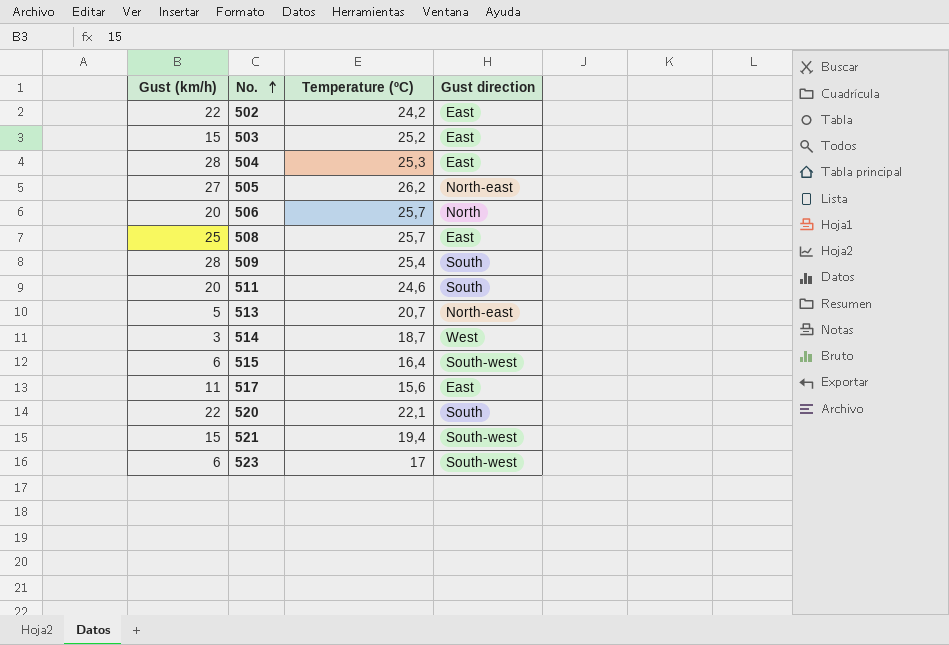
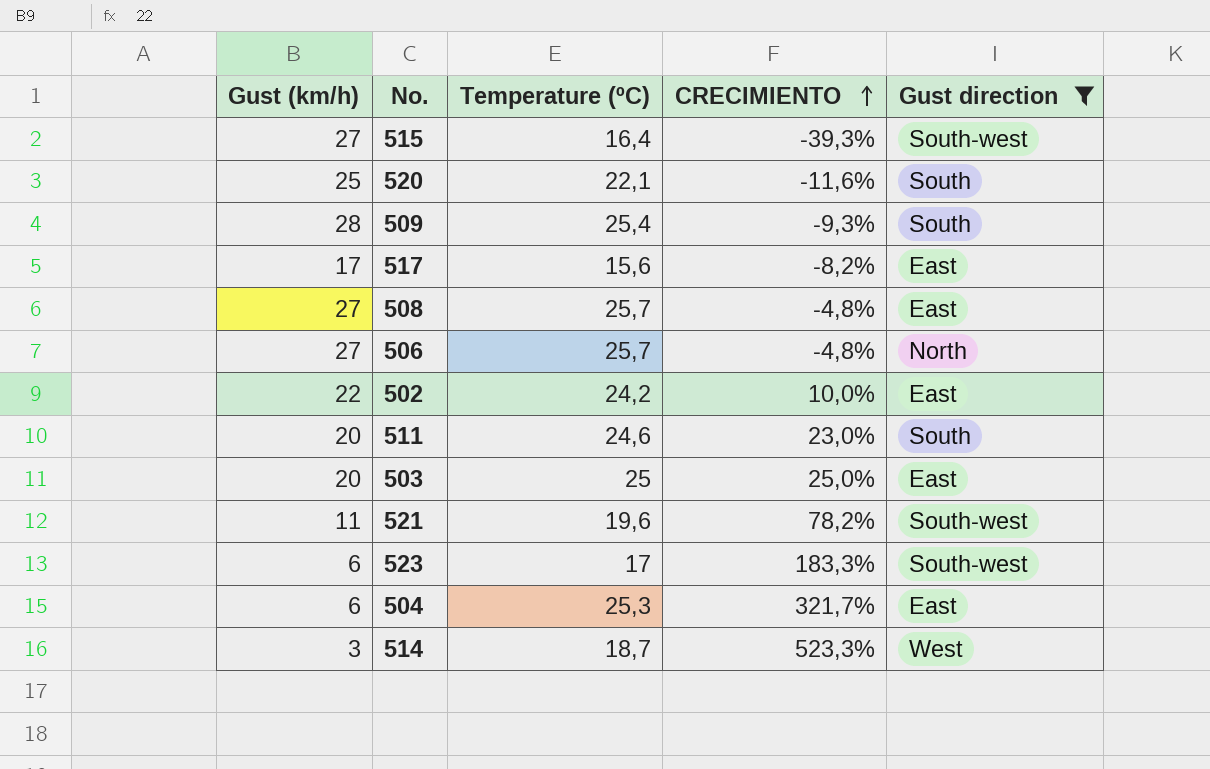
filter: none -> Gust direction != North-east
row order: No. ascending -> CRECIMIENTO ascending
column CRECIMIENTO | formula: none -> ([Temperature (ºC)] - [Gust (km/h)]) / [Gust (km/h)]
515 | Gust (km/h): 6 -> 27
520 | Gust (km/h): 22 -> 25
517 | Gust (km/h): 11 -> 17
508 | Gust (km/h): 25 -> 27
506 | Gust (km/h): 20 -> 27
503 | Gust (km/h): 15 -> 20
503 | Temperature (ºC): 25,2 -> 25
521 | Gust (km/h): 15 -> 11
521 | Temperature (ºC): 19,4 -> 19,6
504 | Gust (km/h): 28 -> 6

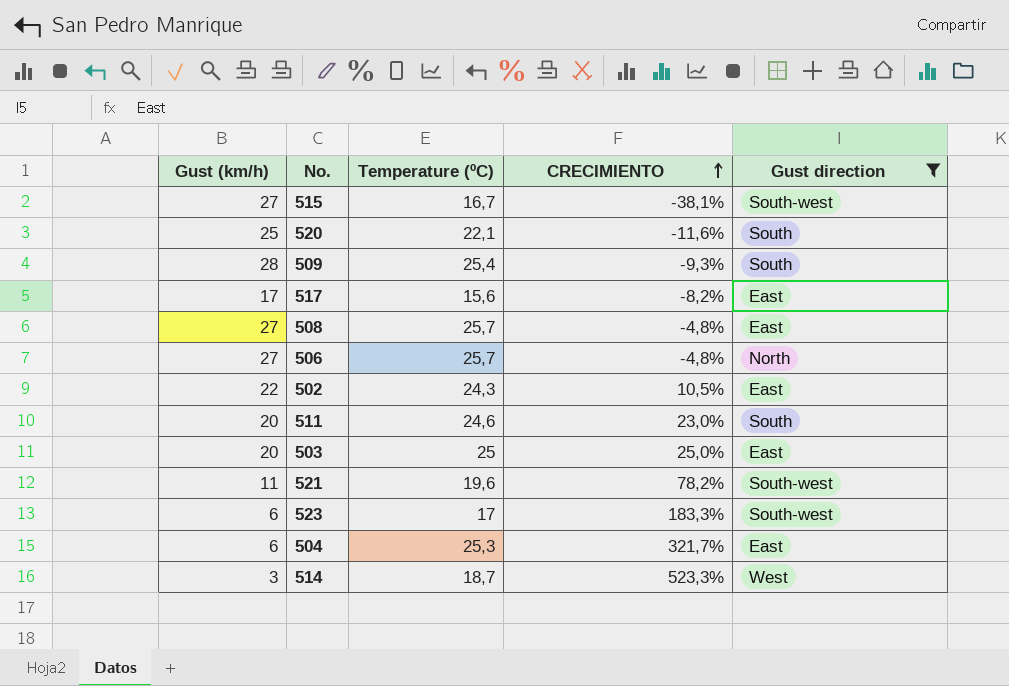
515 | Temperature (ºC): 16,4 -> 16,7
515 | CRECIMIENTO: -39,3% -> -38,1%
502 | Temperature (ºC): 24,2 -> 24,3
502 | CRECIMIENTO: 10,0% -> 10,5%

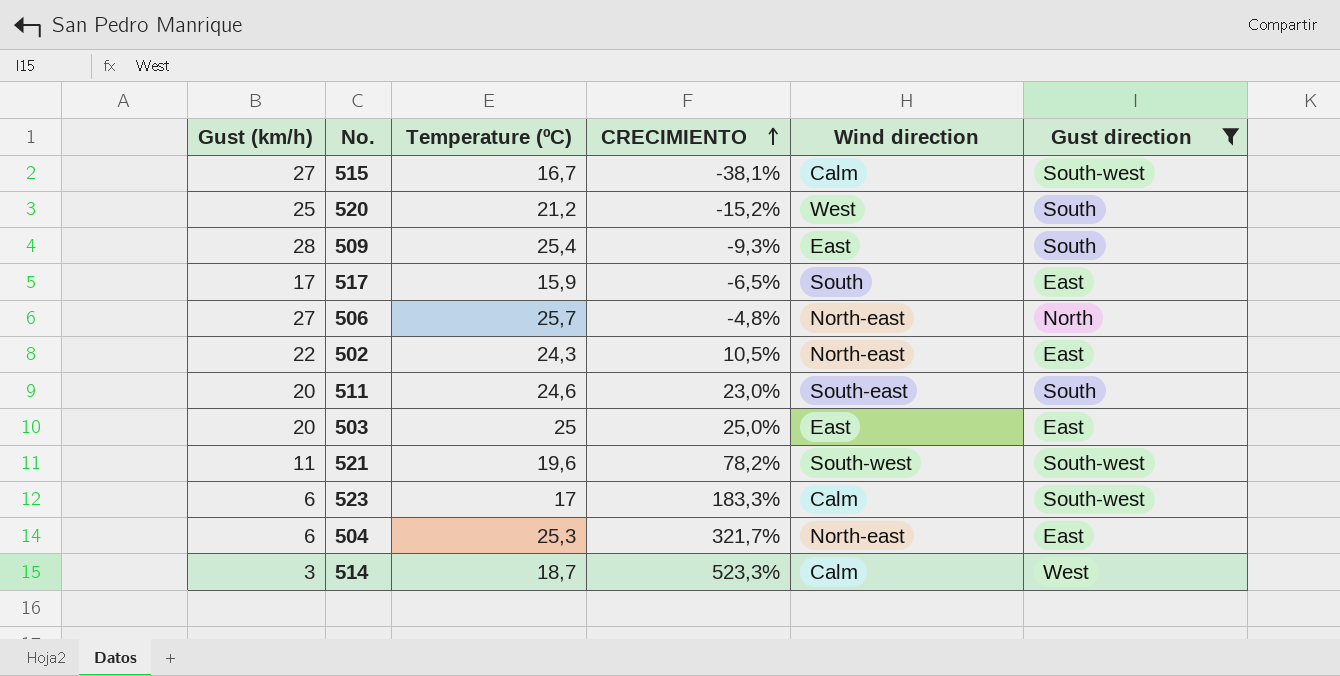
column Wind direction | position: none -> 5
row 508: 27 | 25,7 | -4,8% | East -> none
520 | Temperature (ºC): 22,1 -> 21,2
520 | CRECIMIENTO: -11,6% -> -15,2%
517 | Temperature (ºC): 15,6 -> 15,9
517 | CRECIMIENTO: -8,2% -> -6,5%

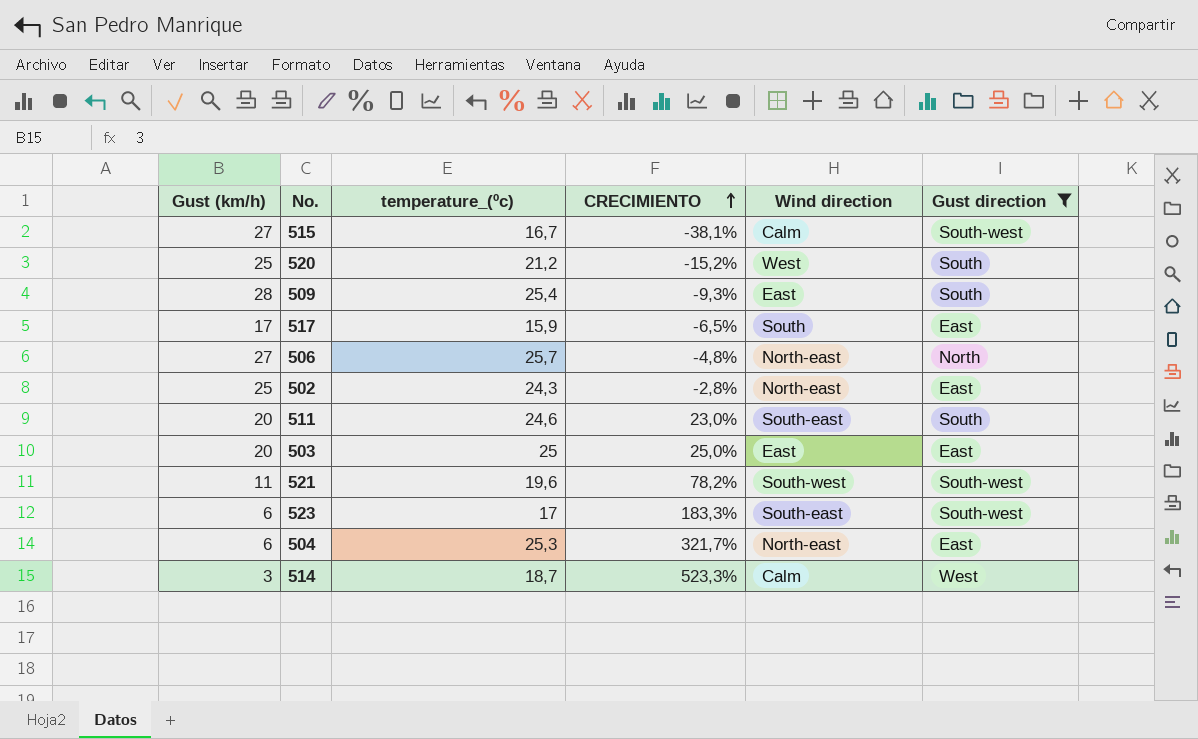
column name: Temperature (ºC) -> temperature_(ºc)
502 | Gust (km/h): 22 -> 25
502 | CRECIMIENTO: 10,5% -> -2,8%
523 | Wind direction: Calm -> South-east

